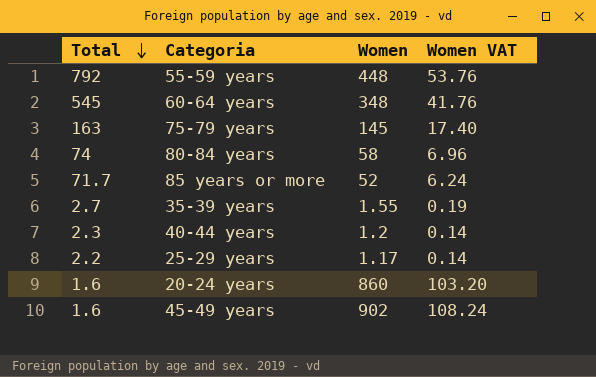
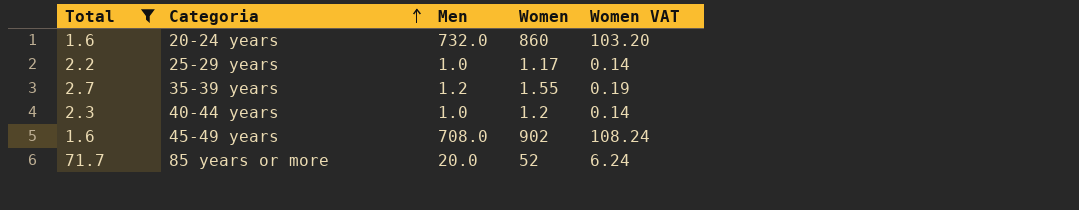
filter: none -> Total <= 71.7
row order: Total descending -> Categoria ascending
column Men | position: none -> 3

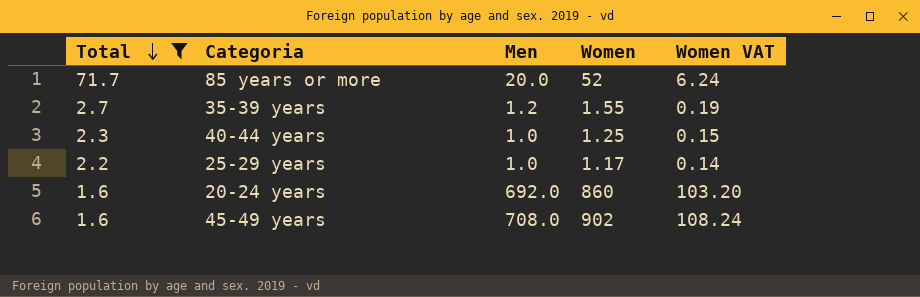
row order: Categoria ascending -> Total descending
40-44 years | Women: 1.2 -> 1.25
40-44 years | Women VAT: 0.14 -> 0.15
20-24 years | Men: 732.0 -> 692.0

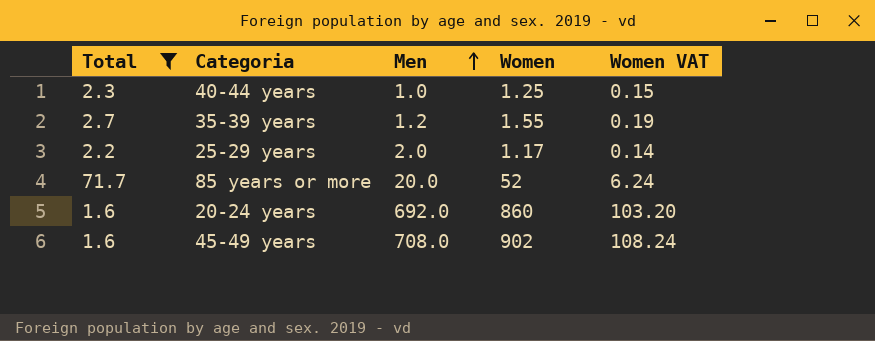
row order: Total descending -> Men ascending
25-29 years | Men: 1.0 -> 2.0

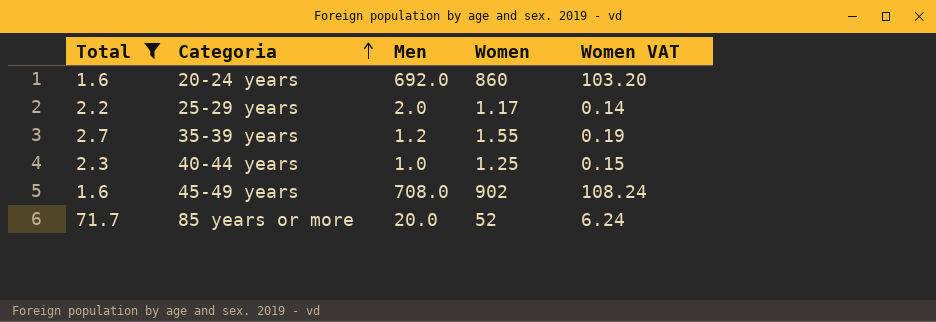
row order: Men ascending -> Categoria ascending

